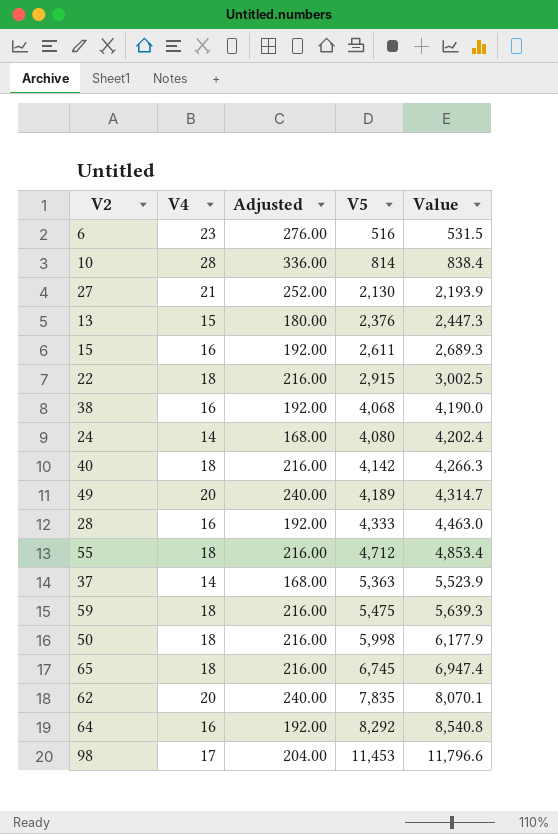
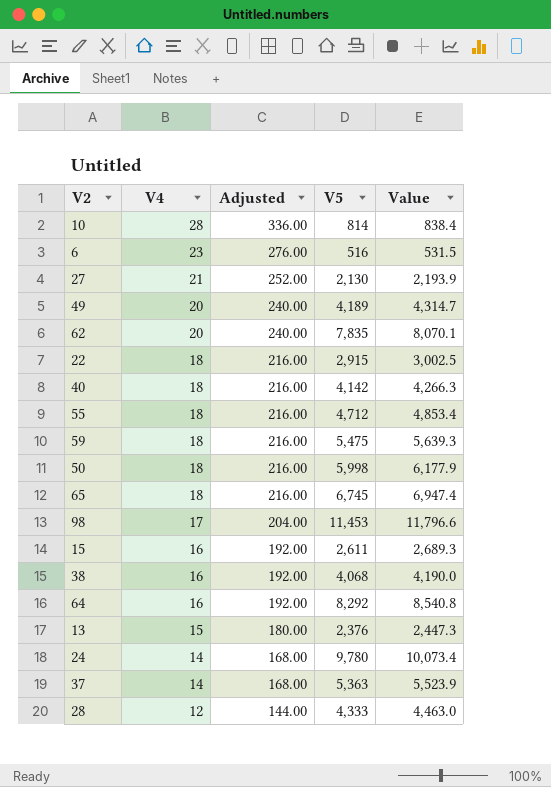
row order: V5 ascending -> V4 descending
24 | V5: 4,080 -> 9,780
24 | Value: 4,202.4 -> 10,073.4
28 | V4: 16 -> 12
28 | Adjusted: 192.00 -> 144.00

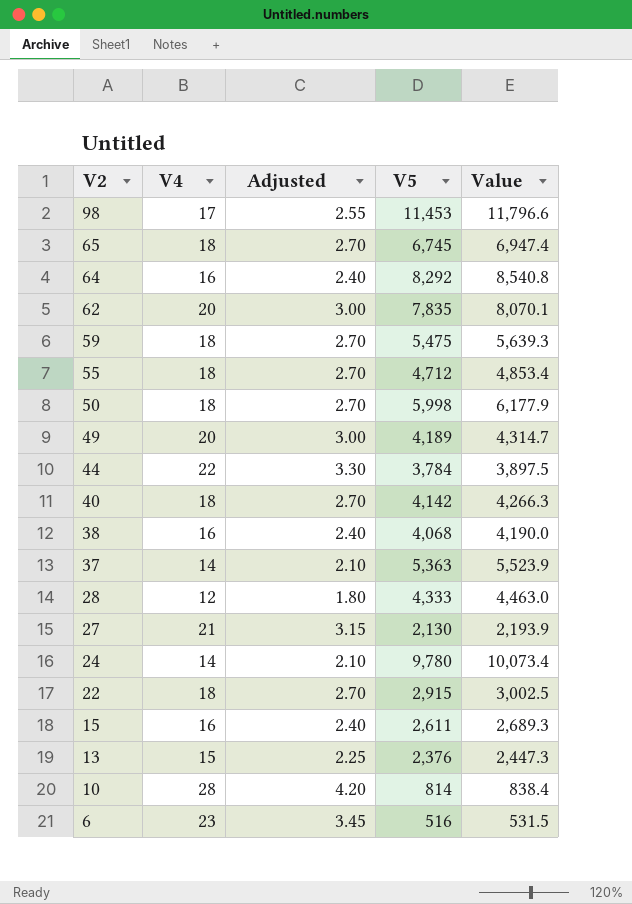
row order: V4 descending -> V2 descending
column Adjusted | formula: [V4] * 12 -> [V4] * 0.15
row 44: none -> 22 | 3.30 | 3,784 | 3,897.5

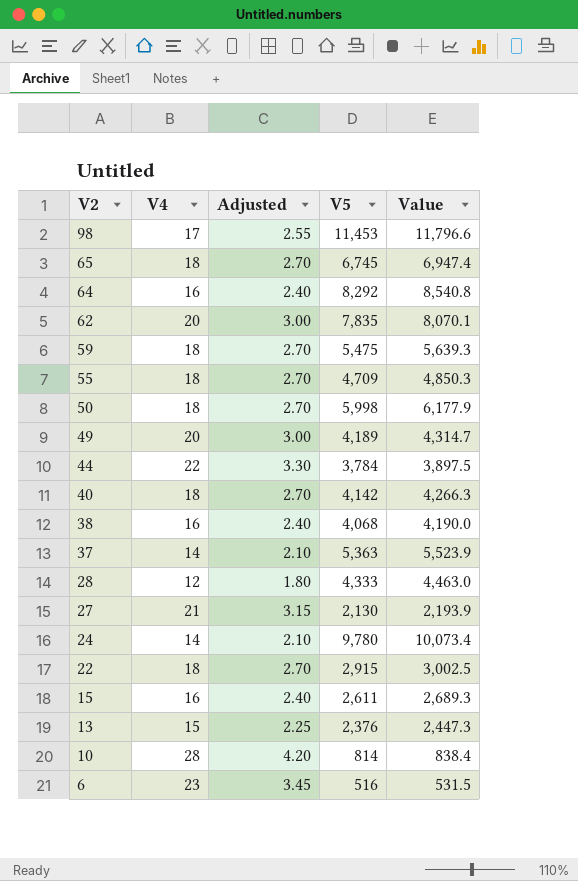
55 | V5: 4,712 -> 4,709
55 | Value: 4,853.4 -> 4,850.3

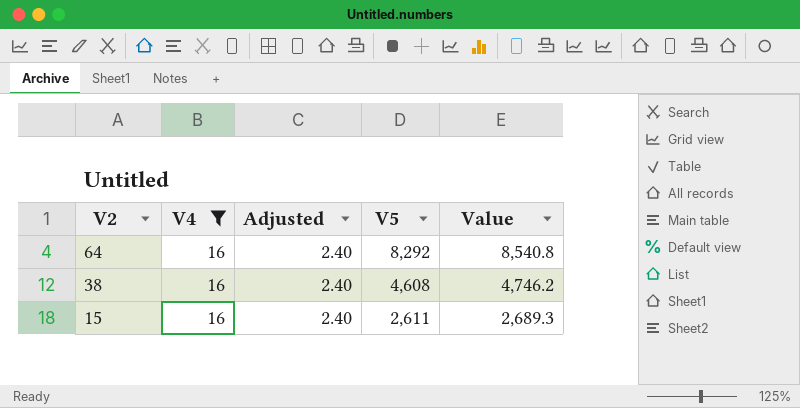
filter: none -> V4 = 16
38 | V5: 4,068 -> 4,608
38 | Value: 4,190.0 -> 4,746.2

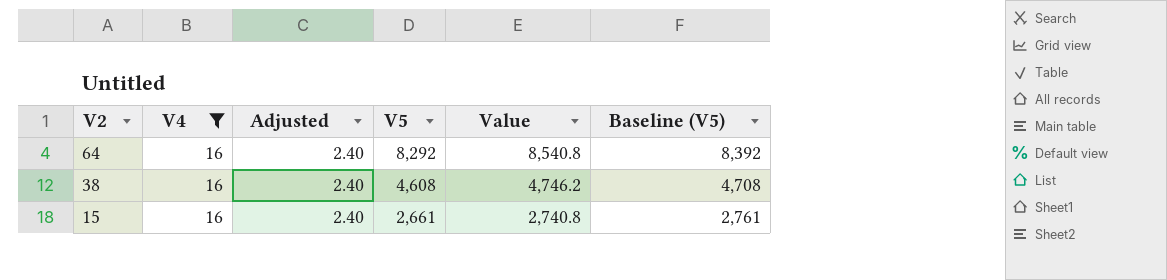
column Baseline (V5) | formula: none -> [V5] + 100
15 | V5: 2,611 -> 2,661
15 | Value: 2,689.3 -> 2,740.8

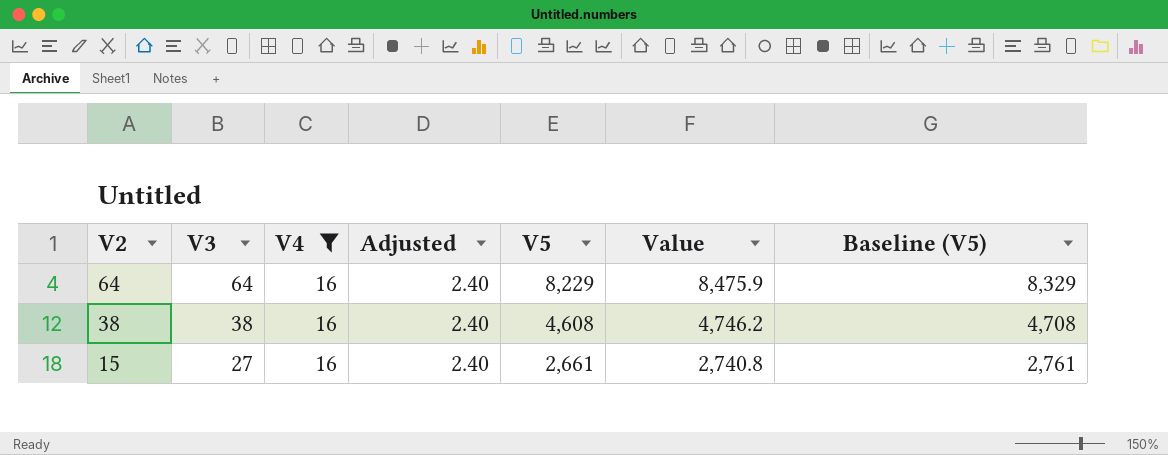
column V3 | position: none -> 2
64 | V5: 8,292 -> 8,229
64 | Value: 8,540.8 -> 8,475.9
64 | Baseline (V5): 8,392 -> 8,329

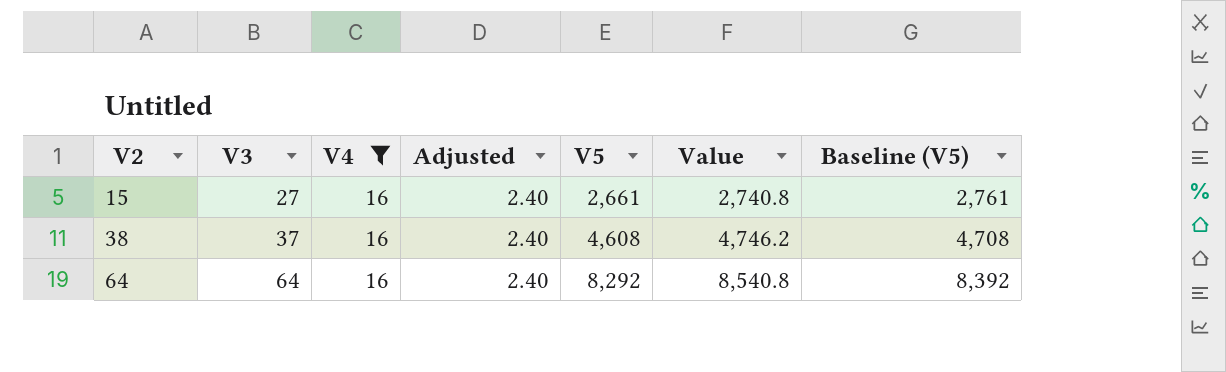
row order: V2 descending -> V2 ascending
38 | V3: 38 -> 37
64 | V5: 8,229 -> 8,292
64 | Value: 8,475.9 -> 8,540.8
64 | Baseline (V5): 8,329 -> 8,392

